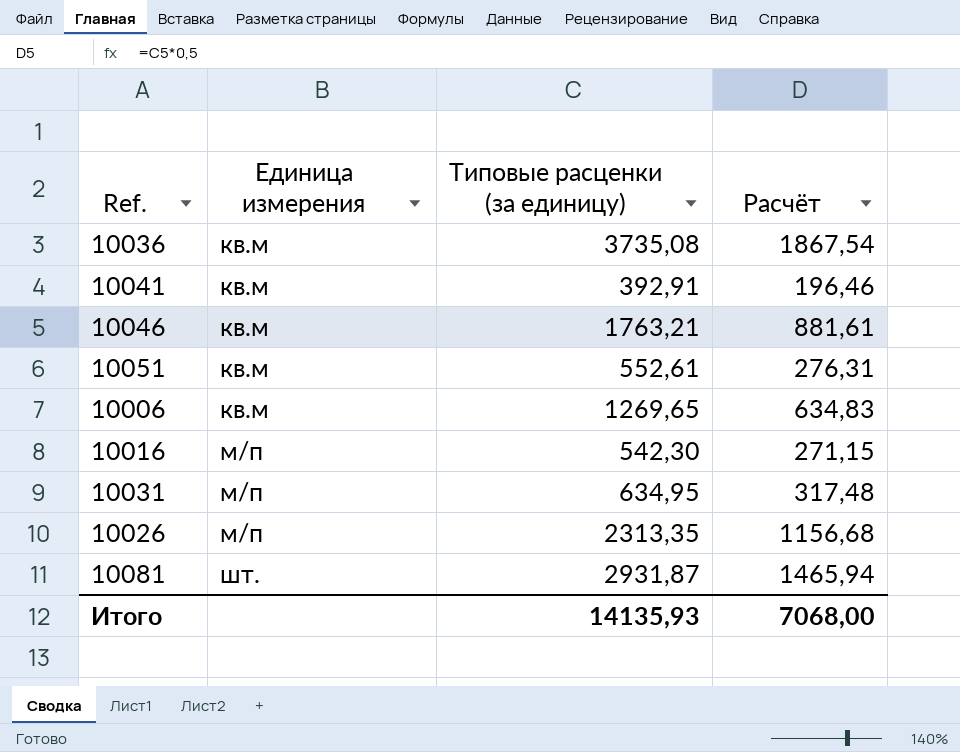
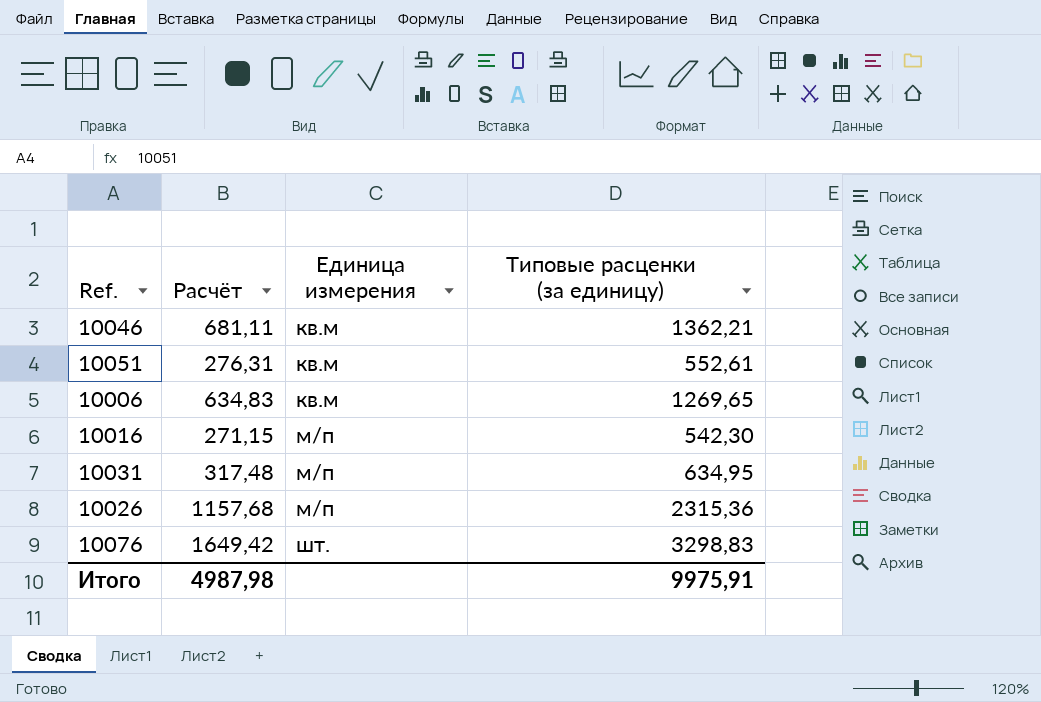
column Расчёт | position: 4 -> 2
row 10036: кв.м | 3735,08 | 1867,54 -> none
row 10041: кв.м | 392,91 | 196,46 -> none
row 10081: шт. | 2931,87 | 1465,94 -> none
10046 | Расчёт: 881,61 -> 681,11
10046 | Типовые расценки (за единицу): 1763,21 -> 1362,21
10026 | Расчёт: 1156,68 -> 1157,68
10026 | Типовые расценки (за единицу): 2313,35 -> 2315,36
row 10076: none -> 1649,42 | шт. | 3298,83
Итого | Расчёт: 7068,00 -> 4987,98
Итого | Типовые расценки (за единицу): 14135,93 -> 9975,91

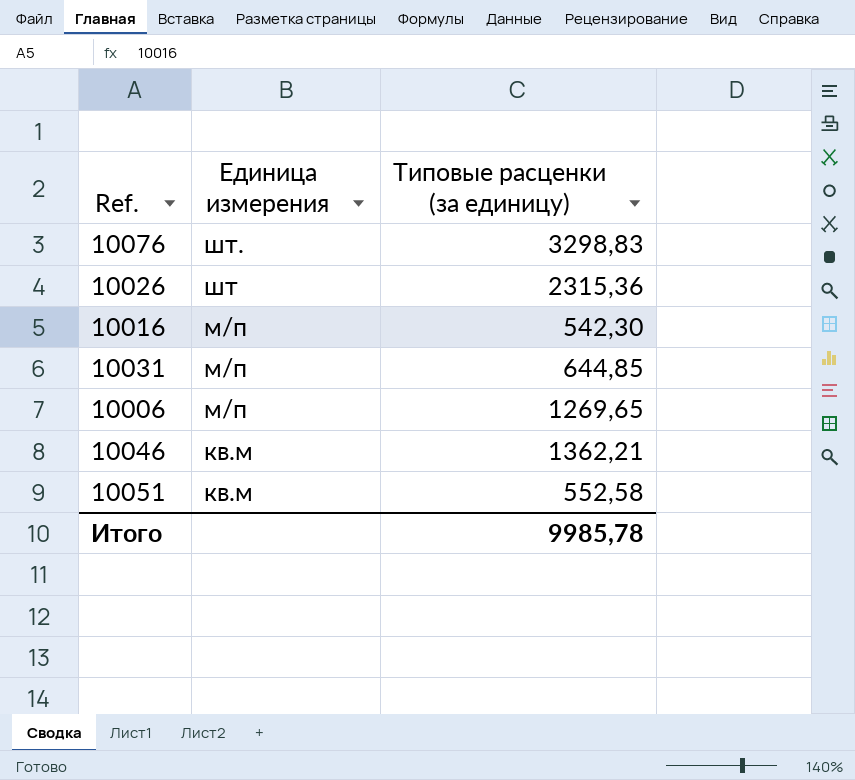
row order: Единица измерения ascending -> Единица измерения descending
column Расчёт | formula: [Типовые расценки (за единицу)] * 0,5 -> none
10026 | Единица измерения: м/п -> шт
10031 | Типовые расценки (за единицу): 634,95 -> 644,85
10006 | Единица измерения: кв.м -> м/п
10051 | Типовые расценки (за единицу): 552,61 -> 552,58
Итого | Типовые расценки (за единицу): 9975,91 -> 9985,78

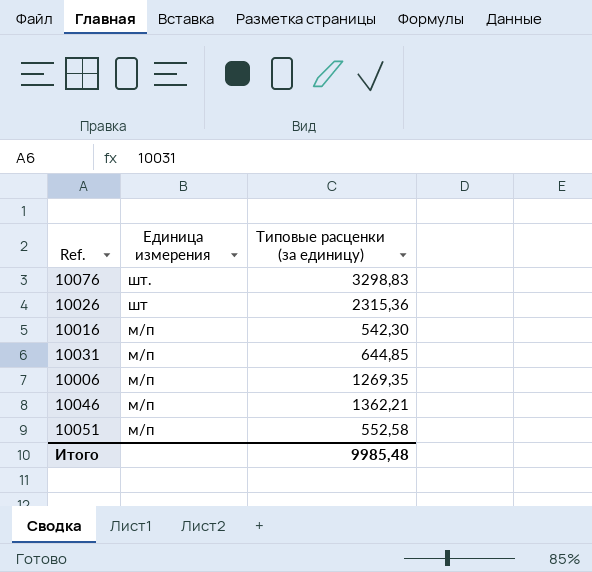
10006 | Типовые расценки (за единицу): 1269,65 -> 1269,35
10046 | Единица измерения: кв.м -> м/п
10051 | Единица измерения: кв.м -> м/п
Итого | Типовые расценки (за единицу): 9985,78 -> 9985,48

